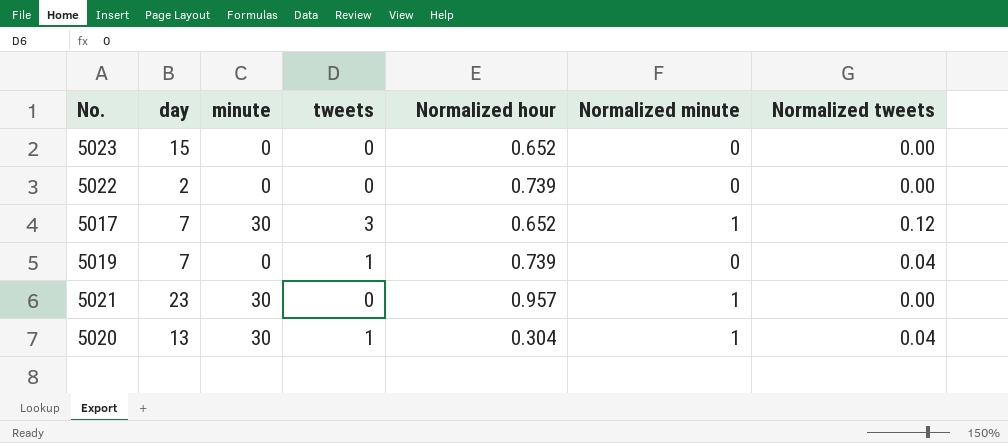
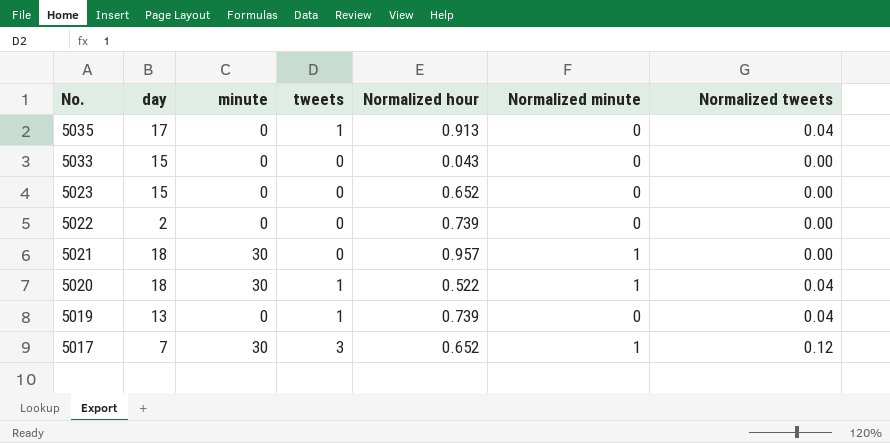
row order: none -> No. descending
row 5035: none -> 17 | 0 | 1 | 0.913 | 0 | 0.04
row 5033: none -> 15 | 0 | 0 | 0.043 | 0 | 0.00
5021 | day: 23 -> 18
5020 | day: 13 -> 18
5020 | Normalized hour: 0.304 -> 0.522
5019 | day: 7 -> 13

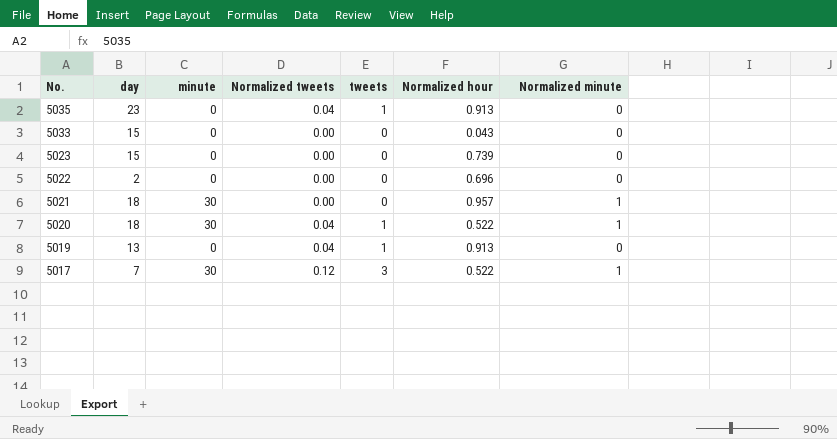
column Normalized tweets | position: 7 -> 4
5035 | day: 17 -> 23
5023 | Normalized hour: 0.652 -> 0.739
5022 | Normalized hour: 0.739 -> 0.696
5019 | Normalized hour: 0.739 -> 0.913
5017 | Normalized hour: 0.652 -> 0.522

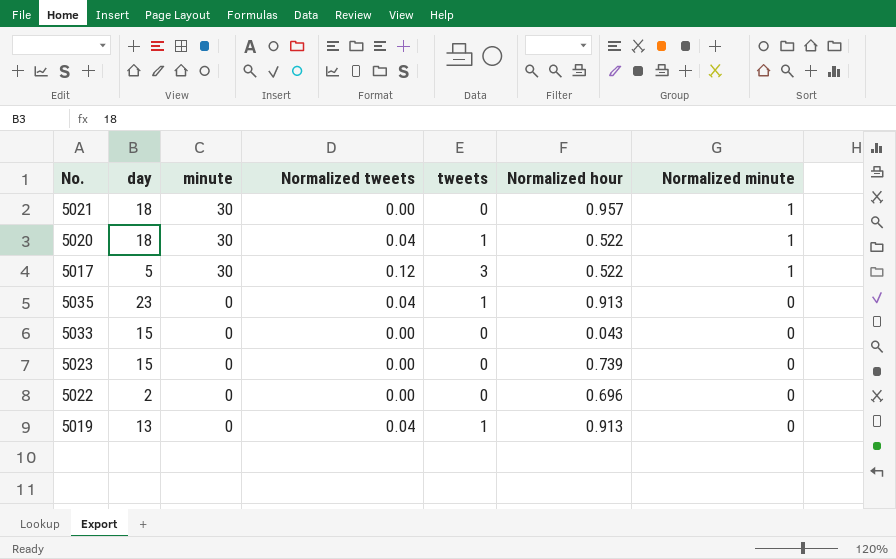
row order: No. descending -> minute descending
5017 | day: 7 -> 5

